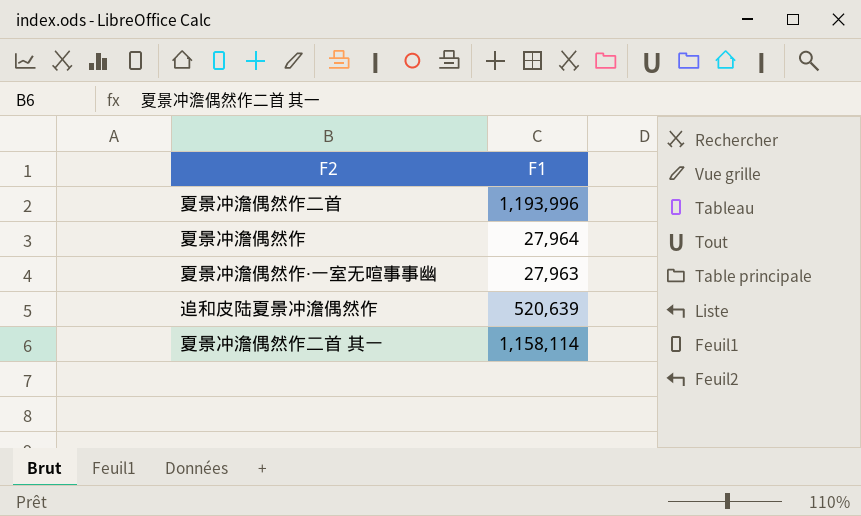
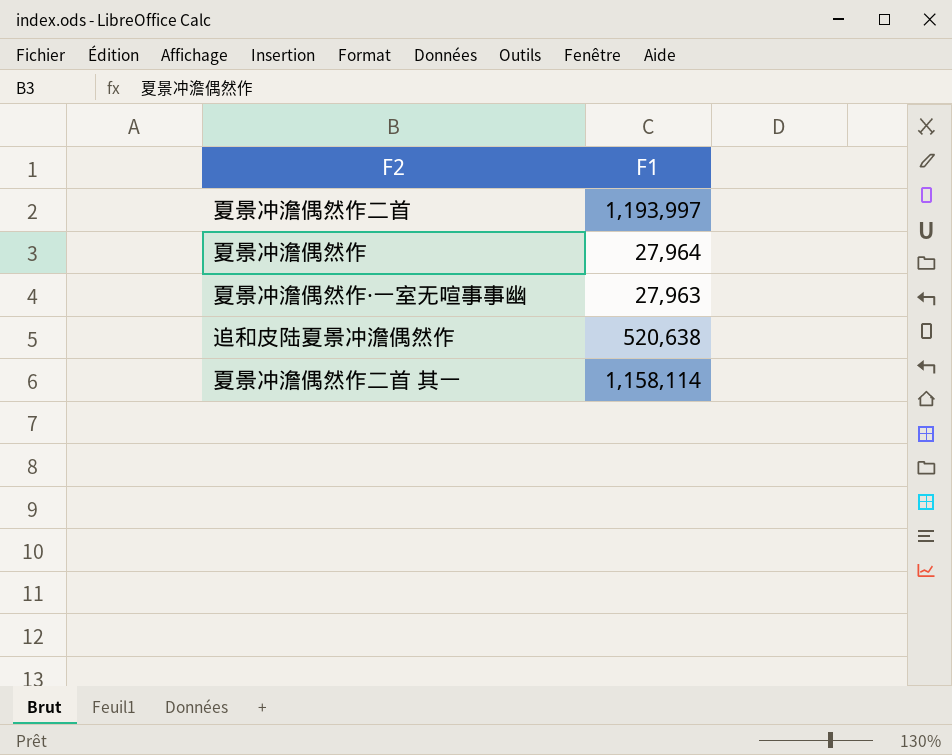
夏景冲澹偶然作二首 | F1: 1,193,996 -> 1,193,997
追和皮陆夏景冲澹偶然作 | F1: 520,639 -> 520,638

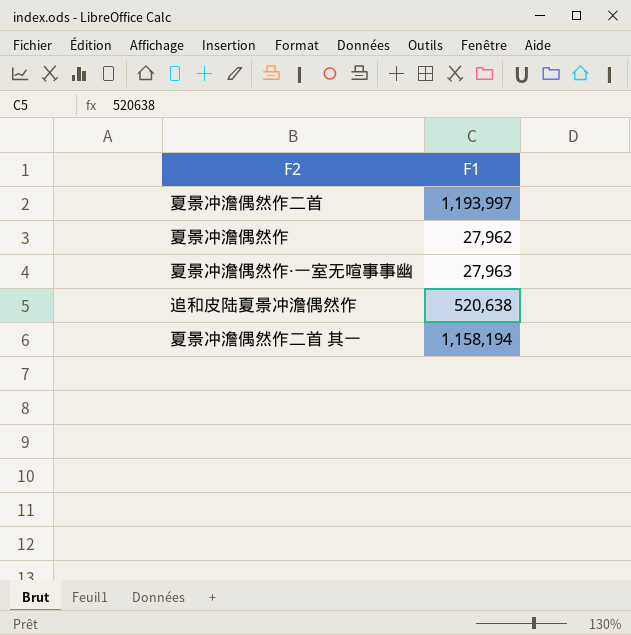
夏景冲澹偶然作 | F1: 27,964 -> 27,962
夏景冲澹偶然作二首 其一 | F1: 1,158,114 -> 1,158,194

